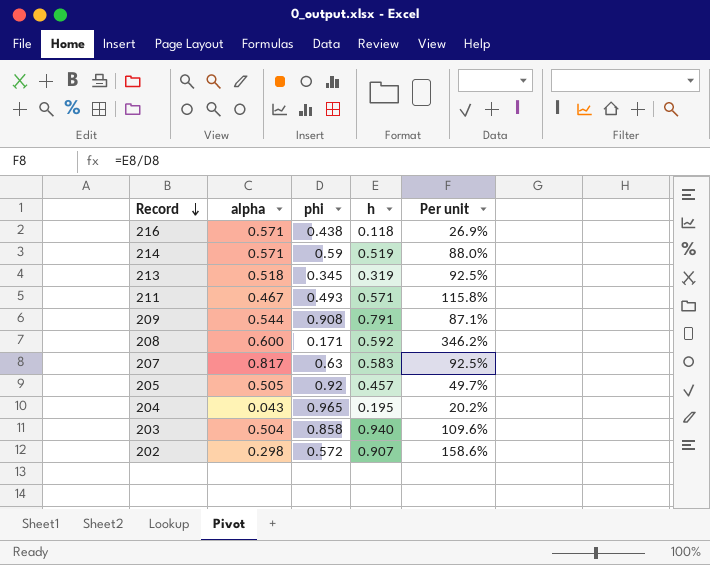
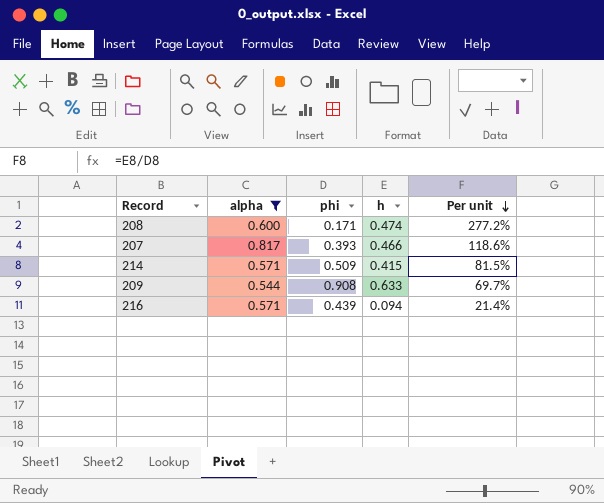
filter: none -> alpha >= 0.544
row order: Record descending -> Per unit descending
208 | h: 0.592 -> 0.474
208 | Per unit: 346.2% -> 277.2%
207 | phi: 0.63 -> 0.393
207 | h: 0.583 -> 0.466
207 | Per unit: 92.5% -> 118.6%
214 | phi: 0.59 -> 0.509
214 | h: 0.519 -> 0.415
214 | Per unit: 88.0% -> 81.5%
209 | h: 0.791 -> 0.633
209 | Per unit: 87.1% -> 69.7%
216 | phi: 0.438 -> 0.439
216 | h: 0.118 -> 0.094
216 | Per unit: 26.9% -> 21.4%

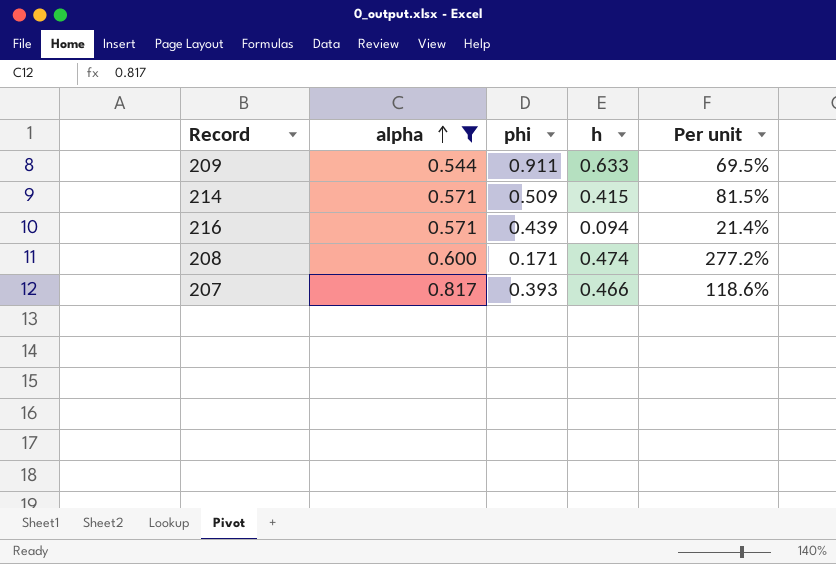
row order: Per unit descending -> alpha ascending
209 | phi: 0.908 -> 0.911
209 | Per unit: 69.7% -> 69.5%

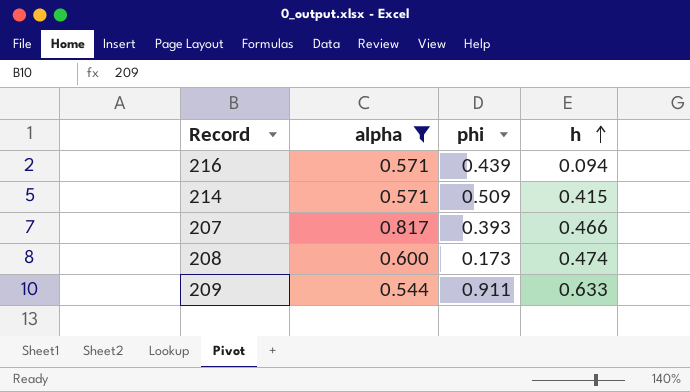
row order: alpha ascending -> h ascending
column Per unit | formula: [h] / [phi] -> none
208 | phi: 0.171 -> 0.173

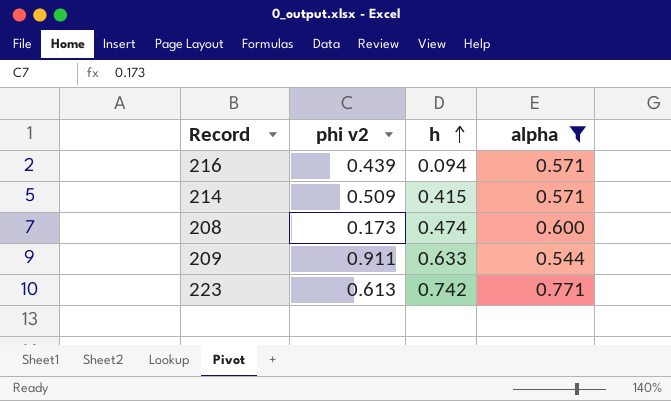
column name: phi -> phi v2
column alpha | position: 2 -> 4
row 207: 0.817 | 0.393 | 0.466 -> none
row 223: none -> 0.613 | 0.742 | 0.771

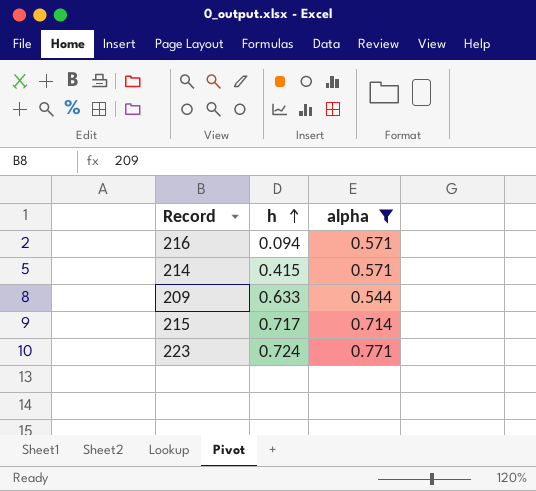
column phi v2 | position: 2 -> none
row 208: 0.173 | 0.474 | 0.600 -> none
row 215: none -> 0.717 | 0.714
223 | h: 0.742 -> 0.724

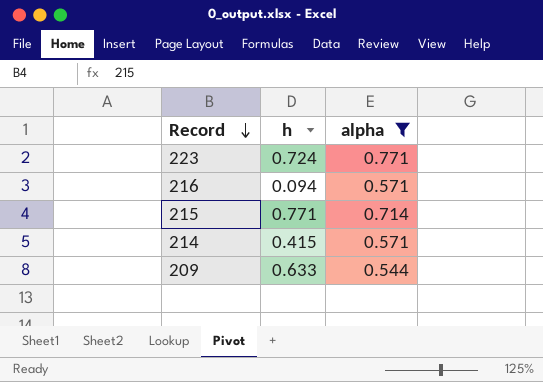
row order: h ascending -> Record descending
215 | h: 0.717 -> 0.771

